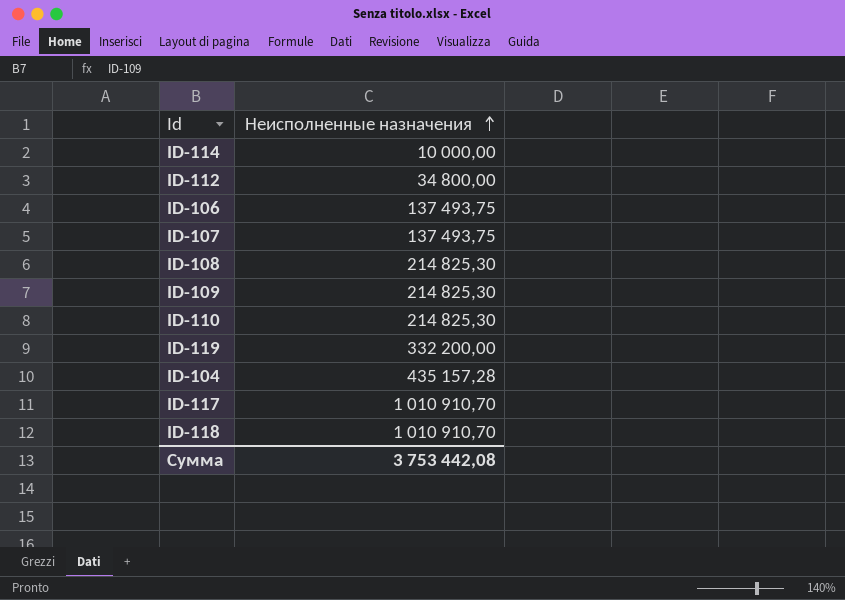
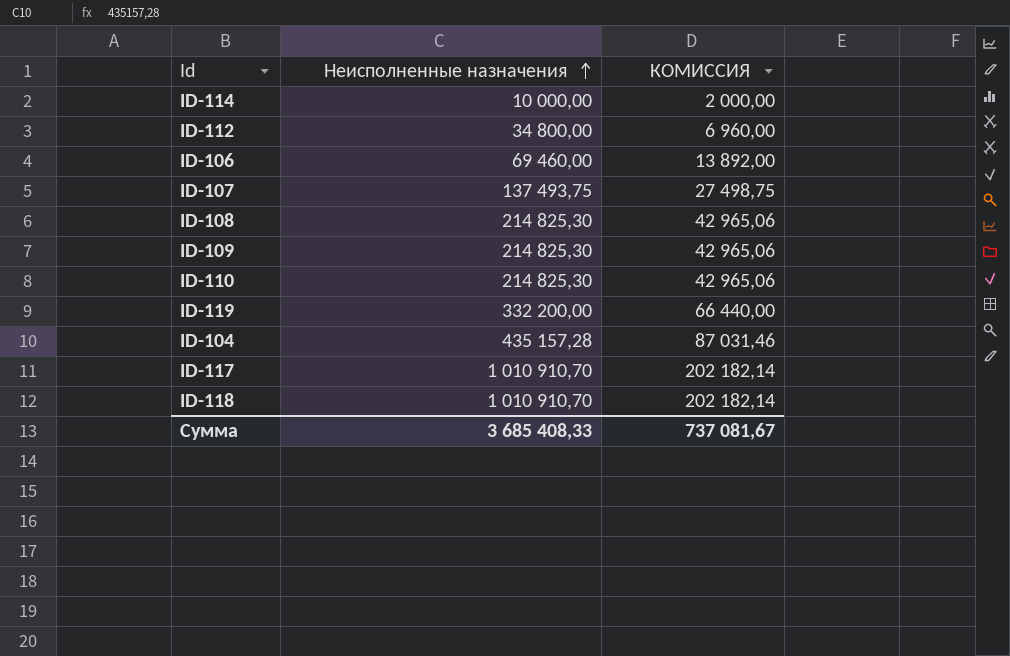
column КОМИССИЯ | formula: none -> [Неисполненные назначения] * 0,2
ID-106 | Неисполненные назначения: 137 493,75 -> 69 460,00
Сумма | Неисполненные назначения: 3 753 442,08 -> 3 685 408,33

